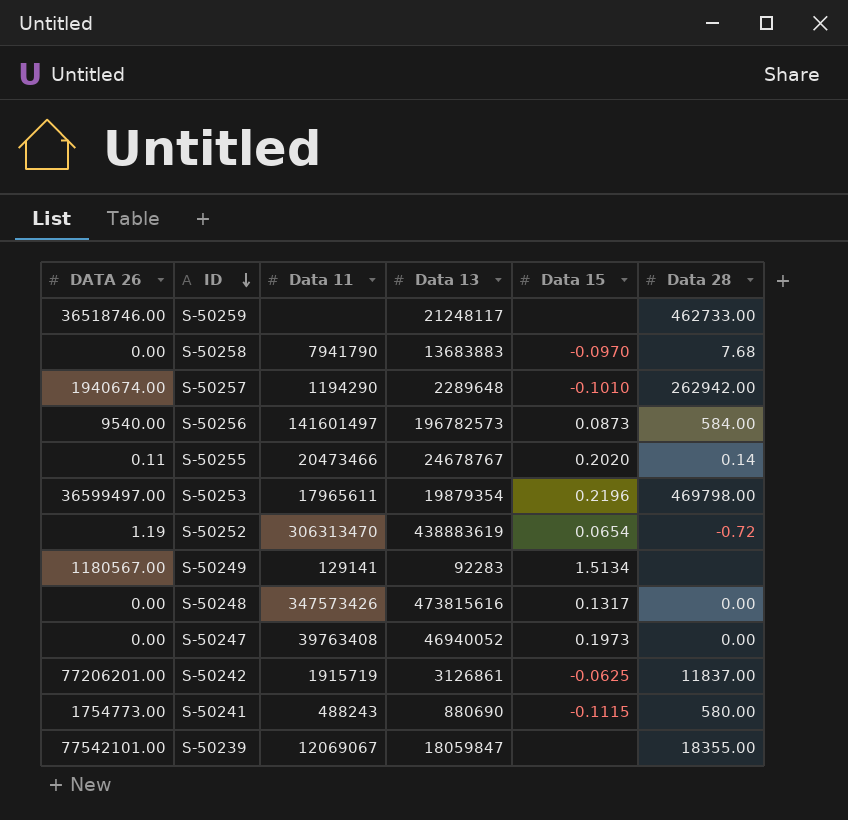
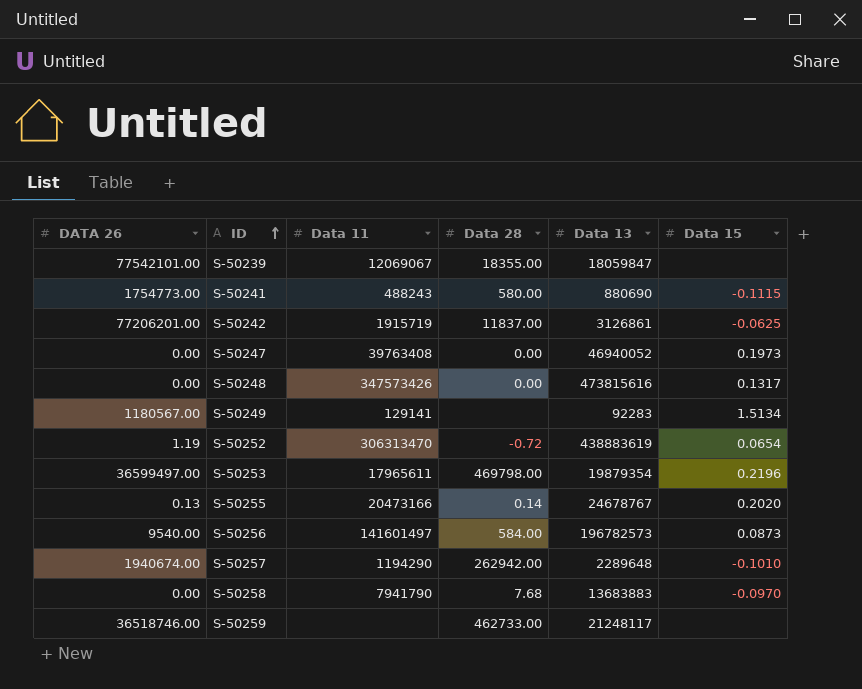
row order: ID descending -> ID ascending
column Data 28 | position: 6 -> 4
S-50255 | DATA 26: 0.11 -> 0.13
S-50255 | Data 11: 20473466 -> 20473166

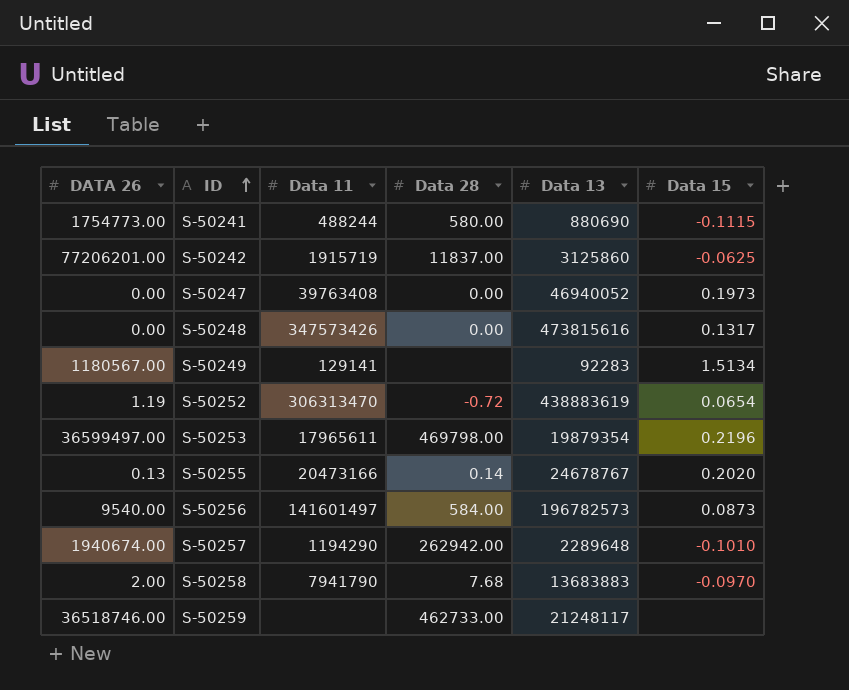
row S-50239: 77542101.00 | 12069067 | 18355.00 | 18059847 | none -> none
S-50241 | Data 11: 488243 -> 488244
S-50242 | Data 13: 3126861 -> 3125860
S-50258 | DATA 26: 0.00 -> 2.00

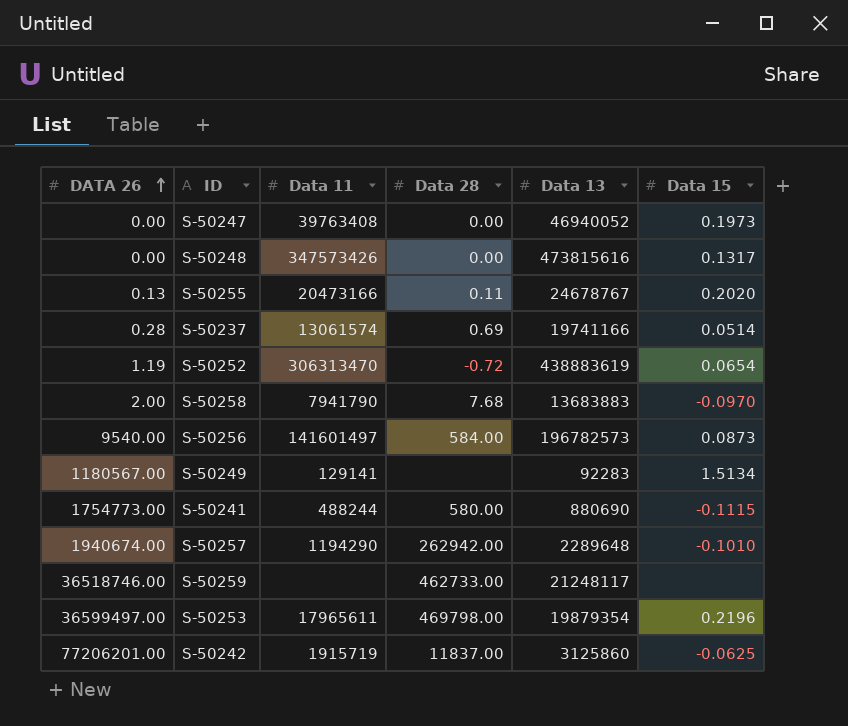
row order: ID ascending -> DATA 26 ascending
S-50255 | Data 28: 0.14 -> 0.11
row S-50237: none -> 0.28 | 13061574 | 0.69 | 19741166 | 0.0514

